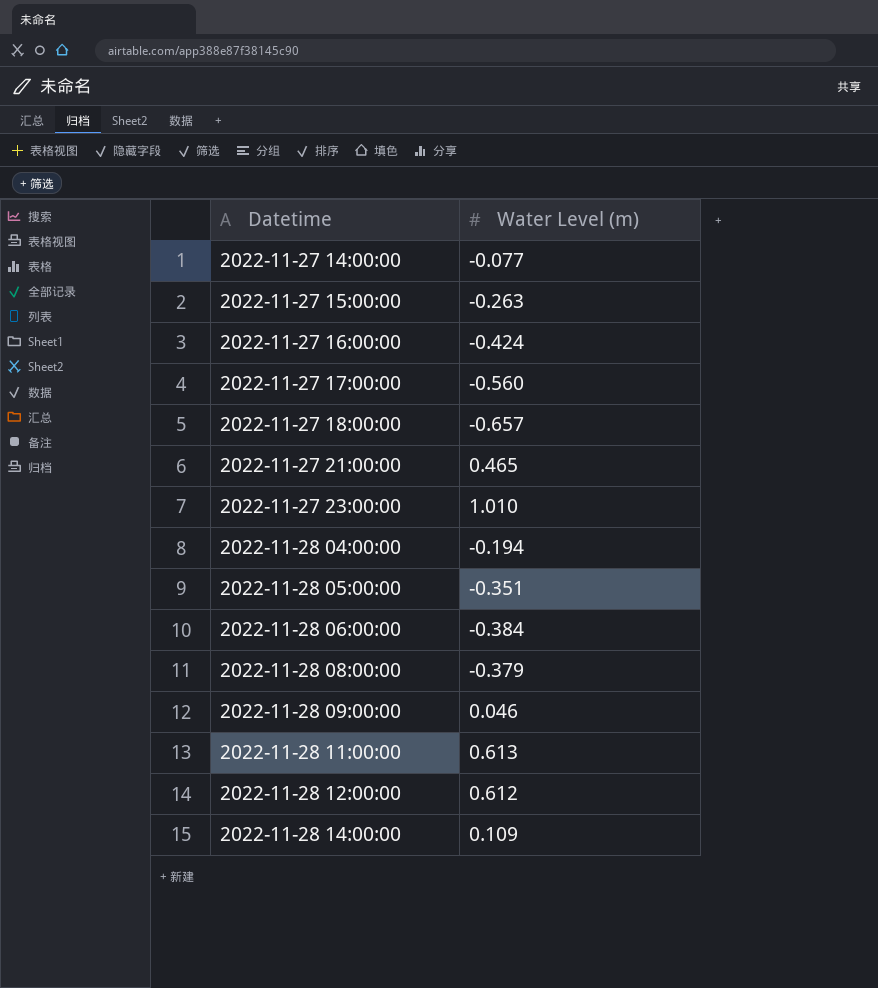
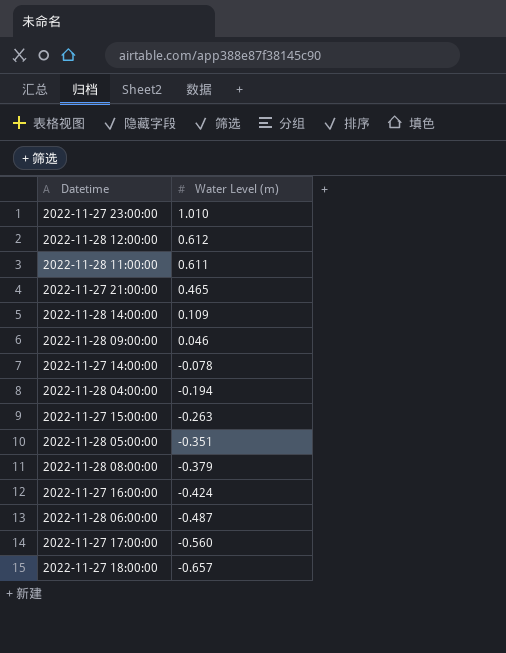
row order: Datetime ascending -> Water Level (m) descending
2022-11-28 11:00:00 | Water Level (m): 0.613 -> 0.611
2022-11-27 14:00:00 | Water Level (m): -0.077 -> -0.078
2022-11-28 06:00:00 | Water Level (m): -0.384 -> -0.487

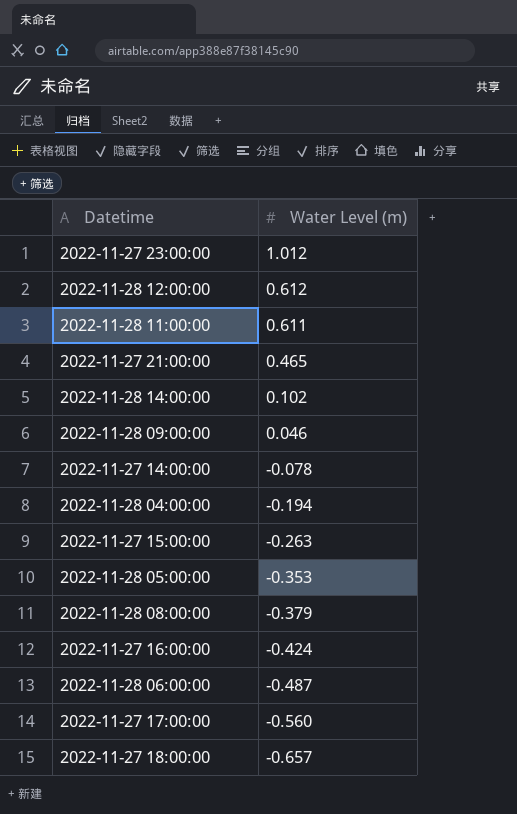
2022-11-27 23:00:00 | Water Level (m): 1.010 -> 1.012
2022-11-28 14:00:00 | Water Level (m): 0.109 -> 0.102
2022-11-28 05:00:00 | Water Level (m): -0.351 -> -0.353

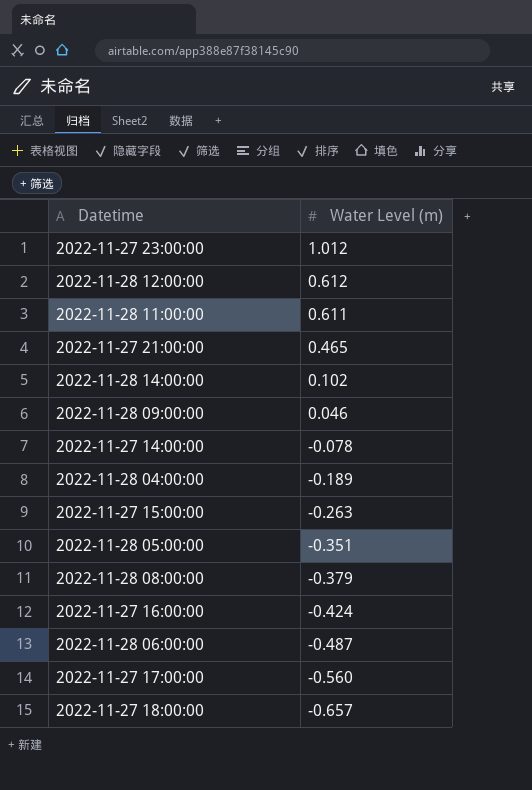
2022-11-28 04:00:00 | Water Level (m): -0.194 -> -0.189
2022-11-28 05:00:00 | Water Level (m): -0.353 -> -0.351

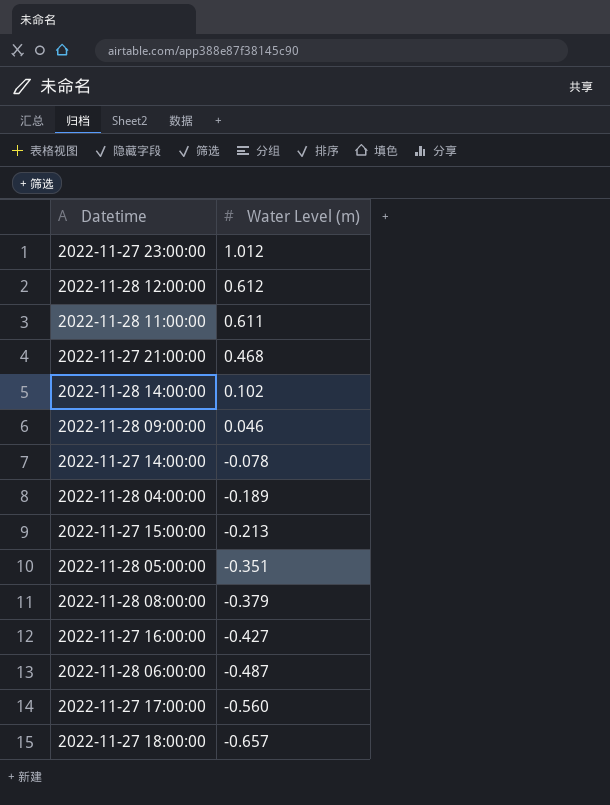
2022-11-27 21:00:00 | Water Level (m): 0.465 -> 0.468
2022-11-27 15:00:00 | Water Level (m): -0.263 -> -0.213
2022-11-27 16:00:00 | Water Level (m): -0.424 -> -0.427

